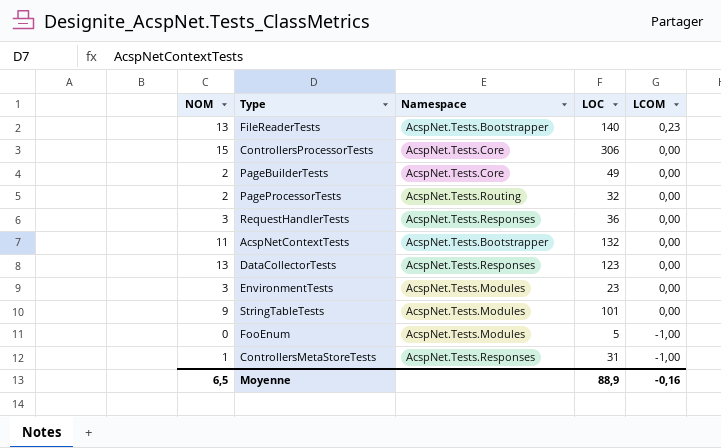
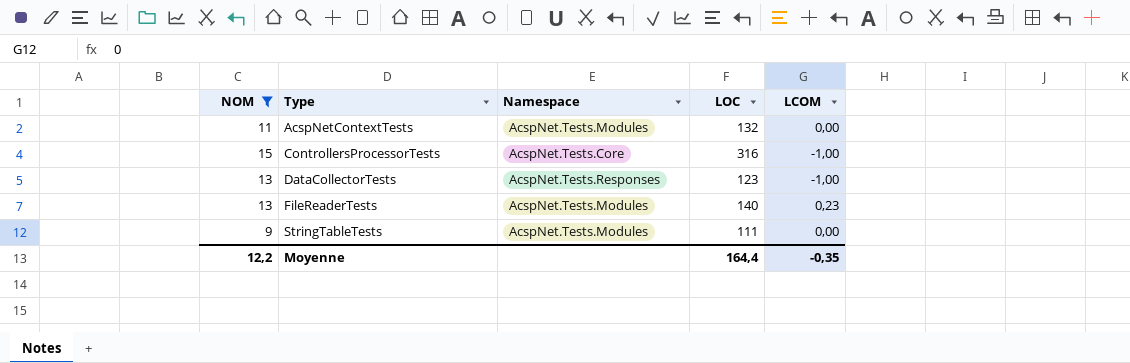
filter: none -> NOM >= 9
row order: LCOM descending -> Type ascending
AcspNetContextTests | Namespace: AcspNet.Tests.Bootstrapper -> AcspNet.Tests.Modules
ControllersProcessorTests | LOC: 306 -> 316
ControllersProcessorTests | LCOM: 0,00 -> -1,00
DataCollectorTests | LCOM: 0,00 -> -1,00
FileReaderTests | Namespace: AcspNet.Tests.Bootstrapper -> AcspNet.Tests.Modules
StringTableTests | LOC: 101 -> 111
Moyenne | NOM: 6,5 -> 12,2
Moyenne | LOC: 88,9 -> 164,4
Moyenne | LCOM: -0,16 -> -0,35

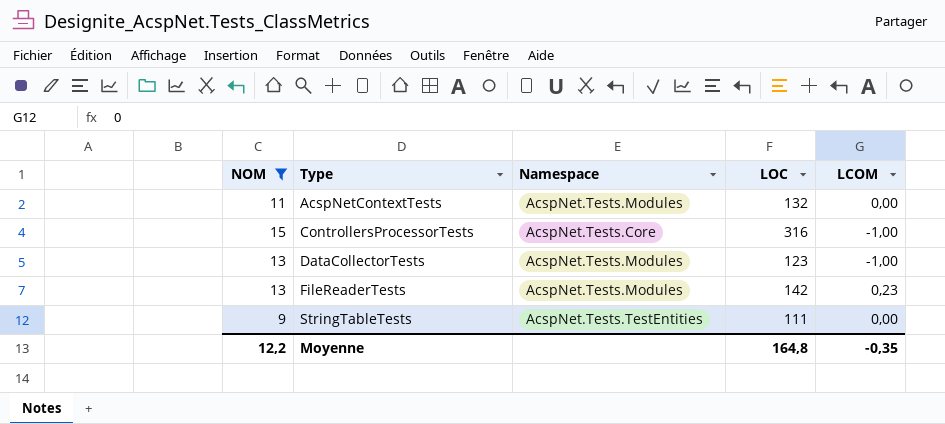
DataCollectorTests | Namespace: AcspNet.Tests.Responses -> AcspNet.Tests.Modules
FileReaderTests | LOC: 140 -> 142
StringTableTests | Namespace: AcspNet.Tests.Modules -> AcspNet.Tests.TestEntities
Moyenne | LOC: 164,4 -> 164,8

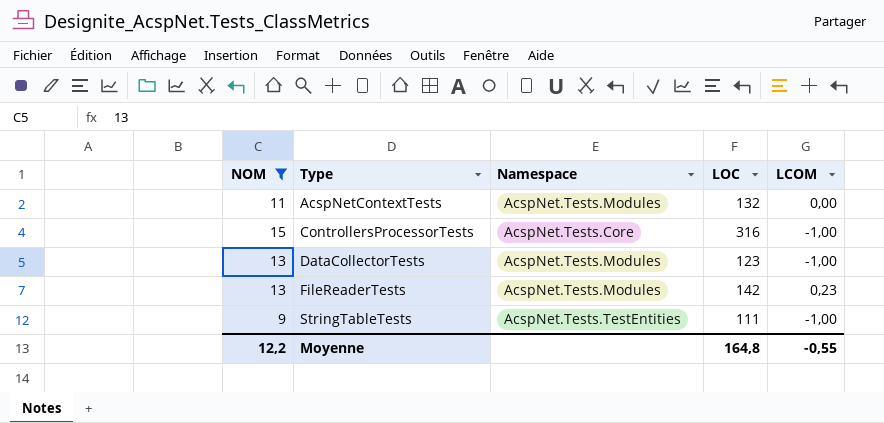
StringTableTests | LCOM: 0,00 -> -1,00
Moyenne | LCOM: -0,35 -> -0,55

